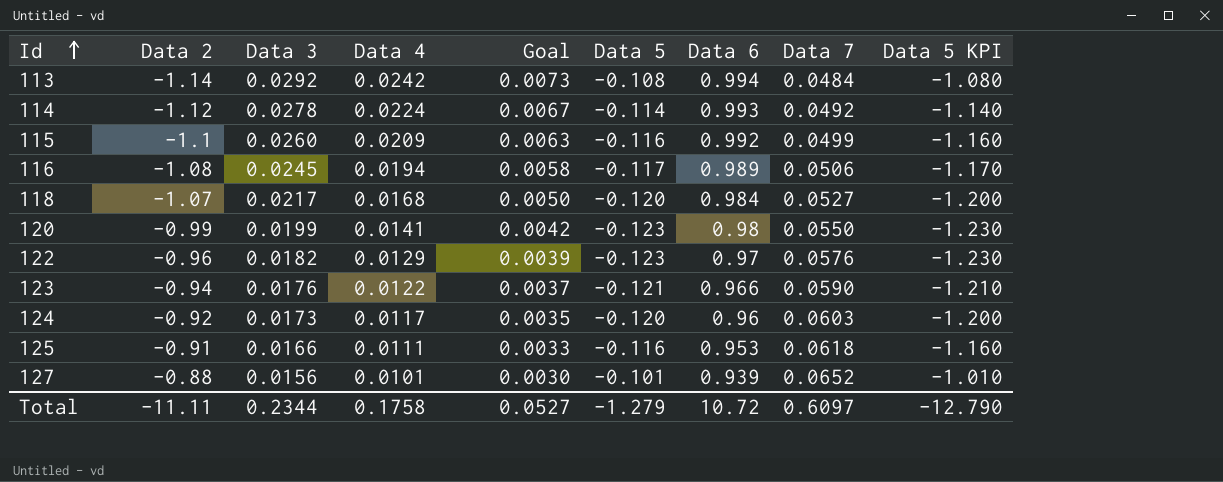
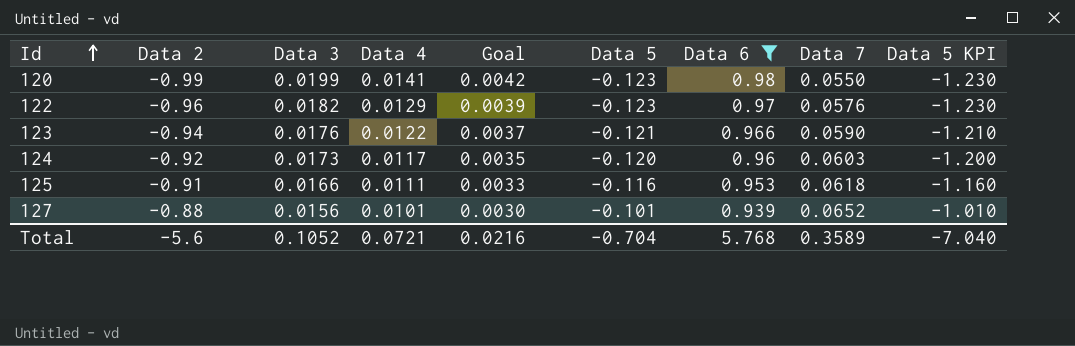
filter: none -> Data 6 <= 0.98
Total | Data 2: -11.11 -> -5.6
Total | Data 3: 0.2344 -> 0.1052
Total | Data 4: 0.1758 -> 0.0721
Total | Goal: 0.0527 -> 0.0216
Total | Data 5: -1.279 -> -0.704
Total | Data 6: 10.72 -> 5.768
Total | Data 7: 0.6097 -> 0.3589
Total | Data 5 KPI: -12.790 -> -7.040

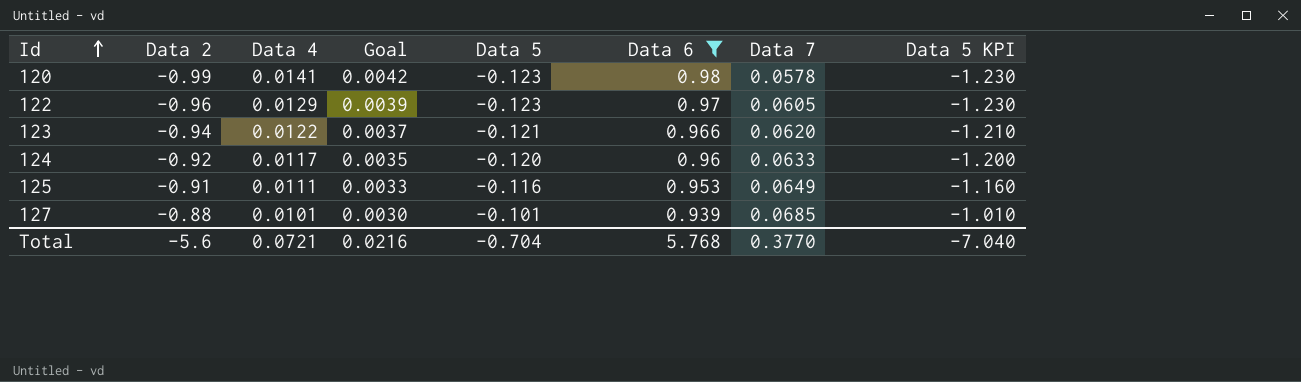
column Data 3 | position: 3 -> none
120 | Data 7: 0.0550 -> 0.0578
122 | Data 7: 0.0576 -> 0.0605
123 | Data 7: 0.0590 -> 0.0620
124 | Data 7: 0.0603 -> 0.0633
125 | Data 7: 0.0618 -> 0.0649
127 | Data 7: 0.0652 -> 0.0685
Total | Data 7: 0.3589 -> 0.3770

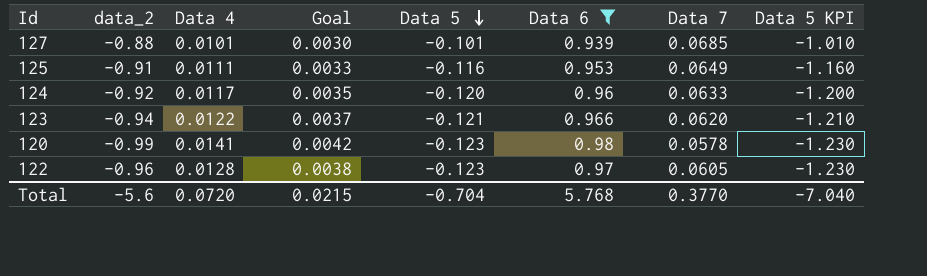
row order: Id ascending -> Data 5 descending
column name: Data 2 -> data_2
122 | Data 4: 0.0129 -> 0.0128
122 | Goal: 0.0039 -> 0.0038
Total | Data 4: 0.0721 -> 0.0720
Total | Goal: 0.0216 -> 0.0215

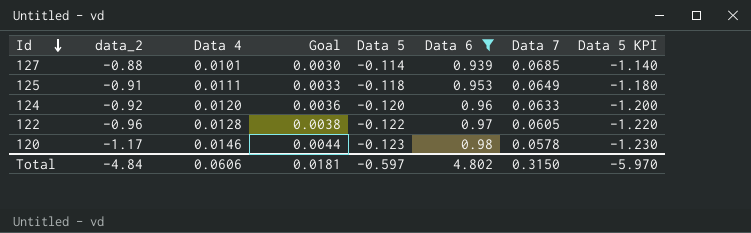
row order: Data 5 descending -> Id descending
row 123: -0.94 | 0.0122 | 0.0037 | -0.121 | 0.966 | 0.0620 | -1.210 -> none
127 | Data 5: -0.101 -> -0.114
127 | Data 5 KPI: -1.010 -> -1.140
125 | Data 5: -0.116 -> -0.118
125 | Data 5 KPI: -1.160 -> -1.180
124 | Data 4: 0.0117 -> 0.0120
124 | Goal: 0.0035 -> 0.0036
122 | Data 5: -0.123 -> -0.122
122 | Data 5 KPI: -1.230 -> -1.220
120 | data_2: -0.99 -> -1.17
120 | Data 4: 0.0141 -> 0.0146
120 | Goal: 0.0042 -> 0.0044
Total | data_2: -5.6 -> -4.84
Total | Data 4: 0.0720 -> 0.0606
Total | Goal: 0.0215 -> 0.0181
Total | Data 5: -0.704 -> -0.597
Total | Data 6: 5.768 -> 4.802
Total | Data 7: 0.3770 -> 0.3150
Total | Data 5 KPI: -7.040 -> -5.970

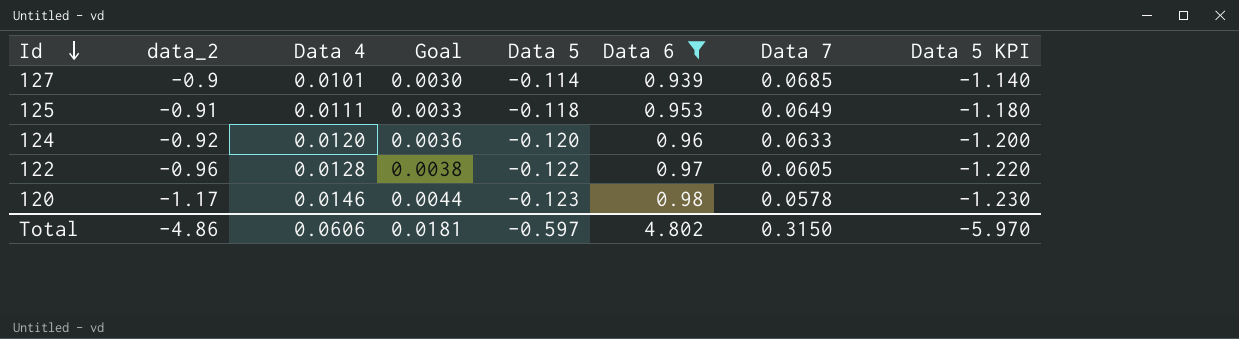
127 | data_2: -0.88 -> -0.9
Total | data_2: -4.84 -> -4.86

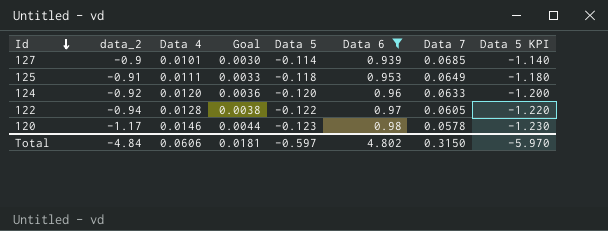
122 | data_2: -0.96 -> -0.94
Total | data_2: -4.86 -> -4.84

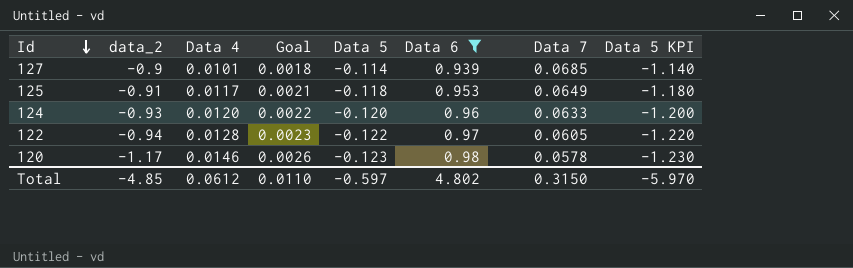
column Goal | formula: [Data 4] * 0.3 -> [Data 4] * 0.18
125 | Data 4: 0.0111 -> 0.0117
124 | data_2: -0.92 -> -0.93
Total | data_2: -4.84 -> -4.85
Total | Data 4: 0.0606 -> 0.0612
Total | Goal: 0.0181 -> 0.0110

